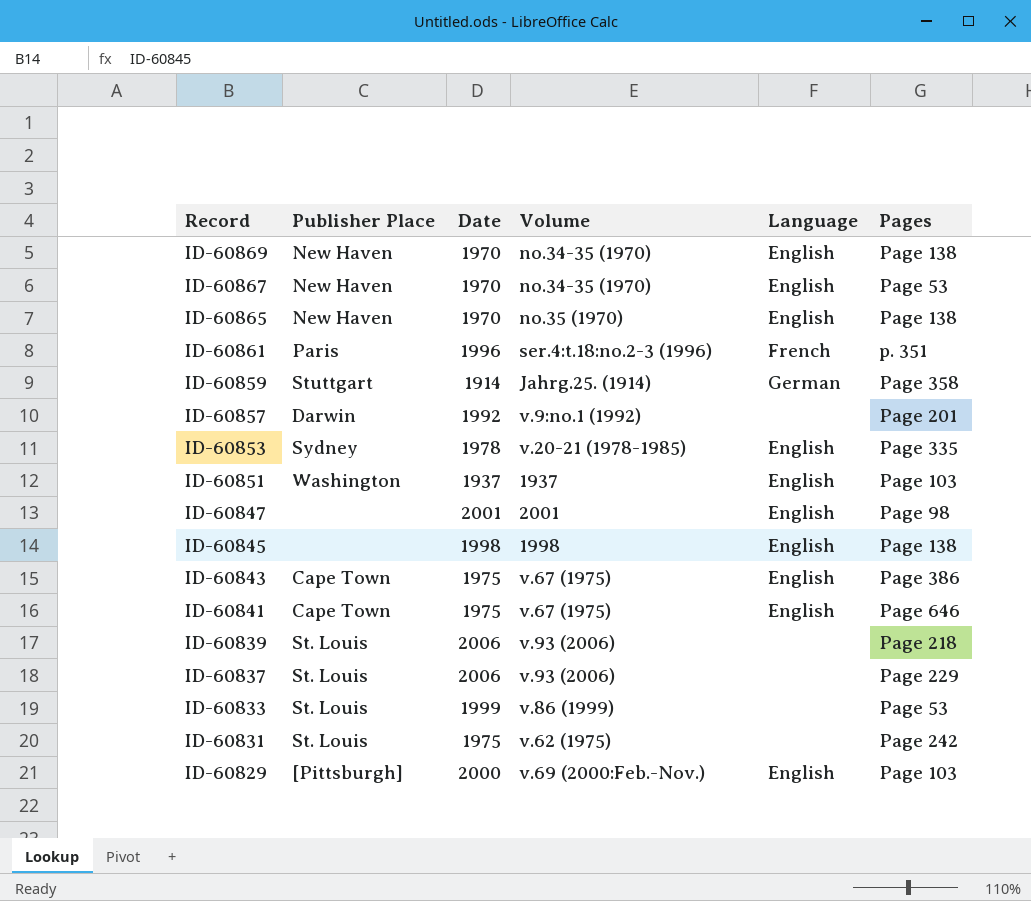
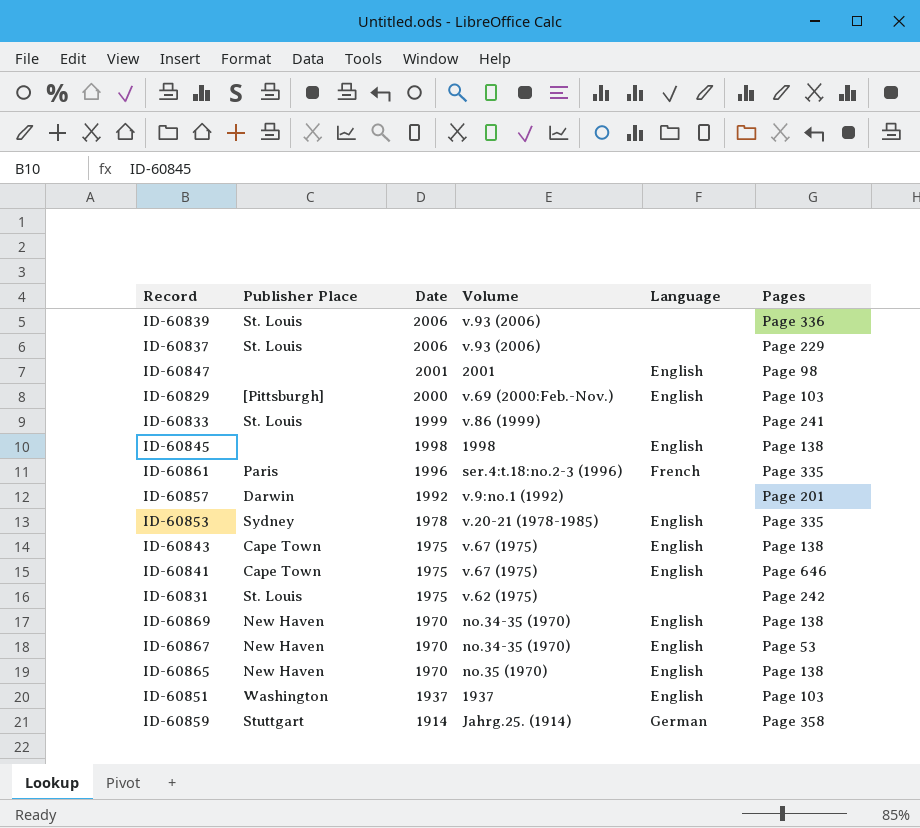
row order: Record descending -> Date descending
ID-60839 | Pages: Page 218 -> Page 336
ID-60833 | Pages: Page 53 -> Page 241
ID-60861 | Pages: p. 351 -> Page 335
ID-60843 | Pages: Page 386 -> Page 138

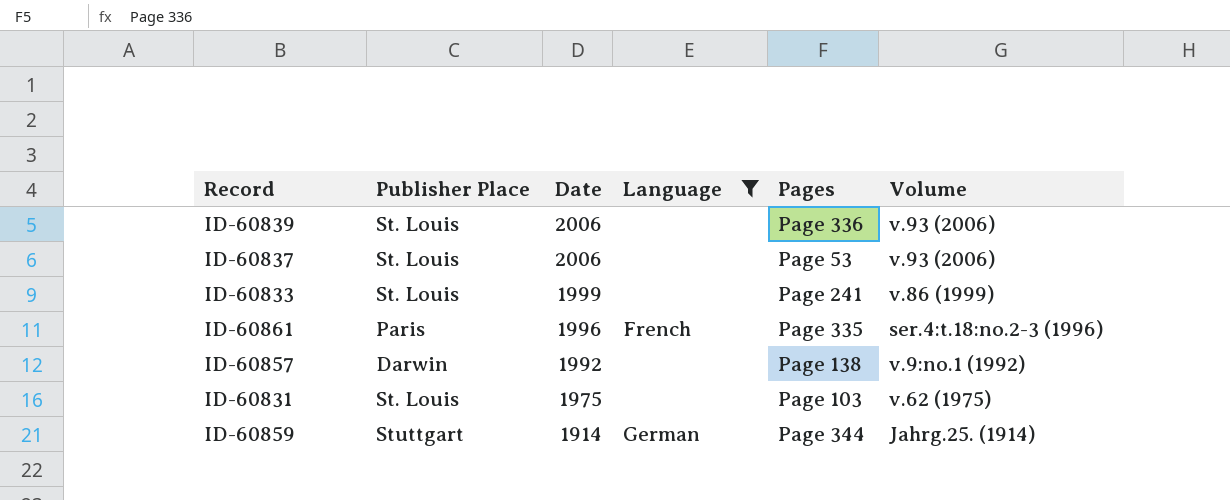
filter: none -> Language != English
column Volume | position: 4 -> 6
ID-60837 | Pages: Page 229 -> Page 53
ID-60857 | Pages: Page 201 -> Page 138
ID-60831 | Pages: Page 242 -> Page 103
ID-60859 | Pages: Page 358 -> Page 344

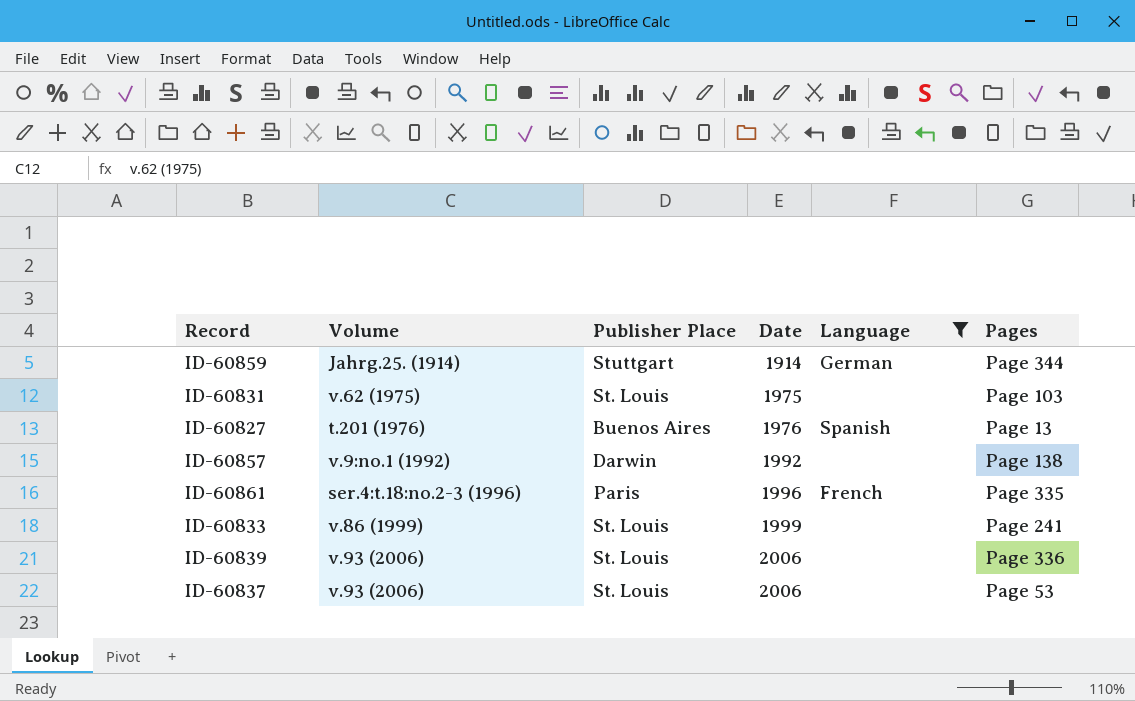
row order: Date descending -> Date ascending
column Volume | position: 6 -> 2
row ID-60827: none -> t.201 (1976) | Buenos Aires | 1976 | Spanish | Page 13

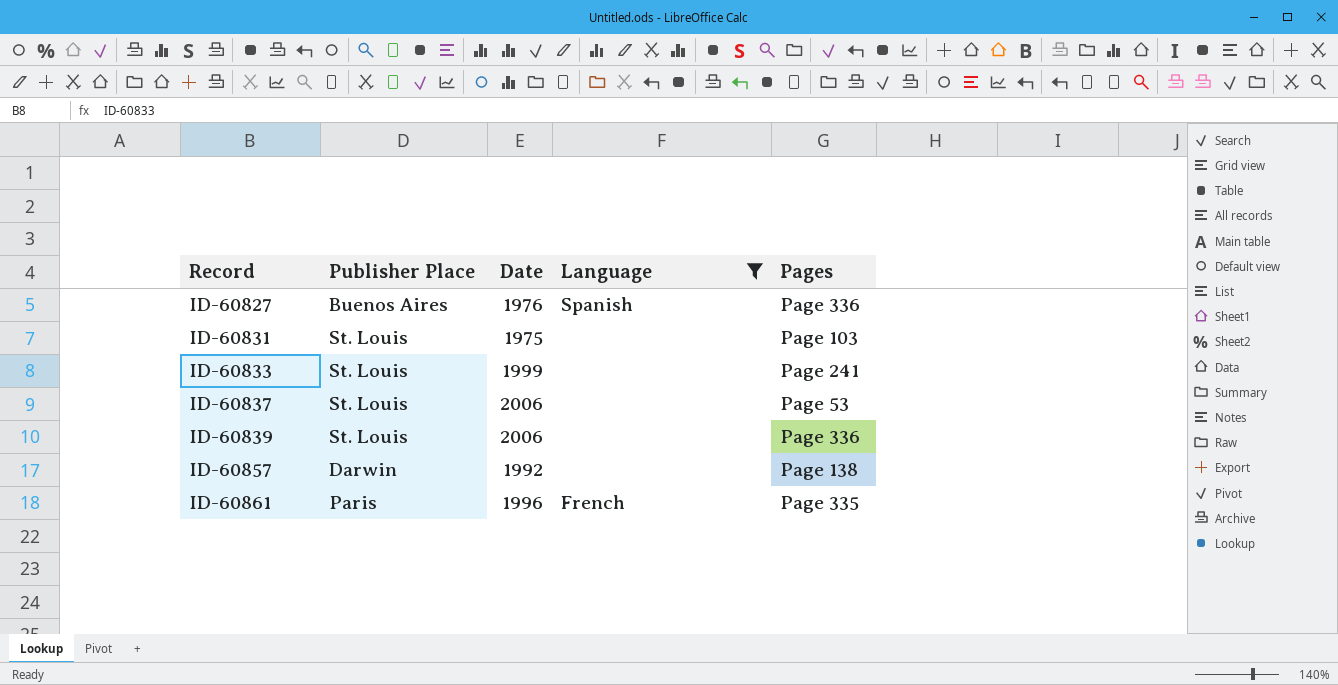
row order: Date ascending -> Record ascending
column Volume | position: 2 -> none
row ID-60859: Jahrg.25. (1914) | Stuttgart | 1914 | German | Page 344 -> none
ID-60827 | Pages: Page 13 -> Page 336

